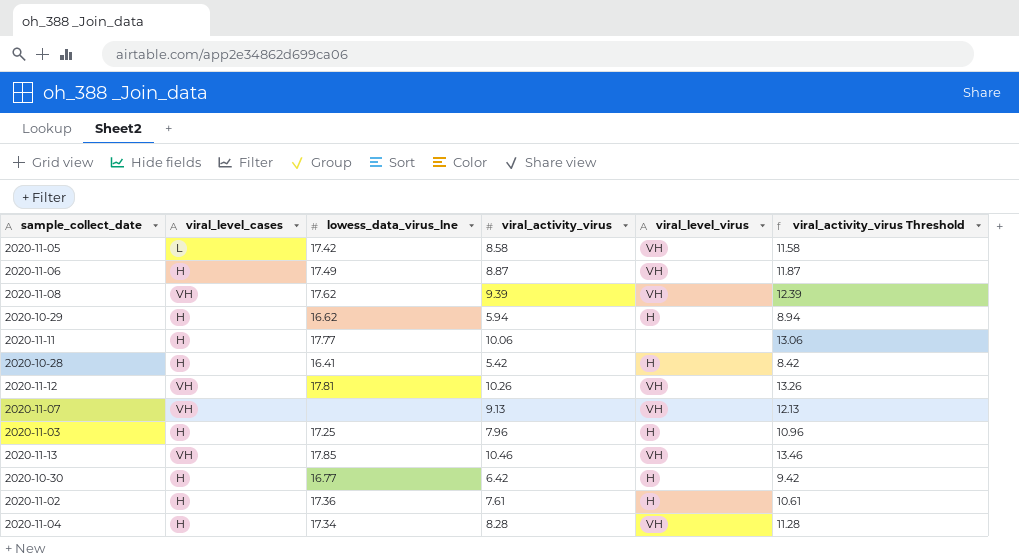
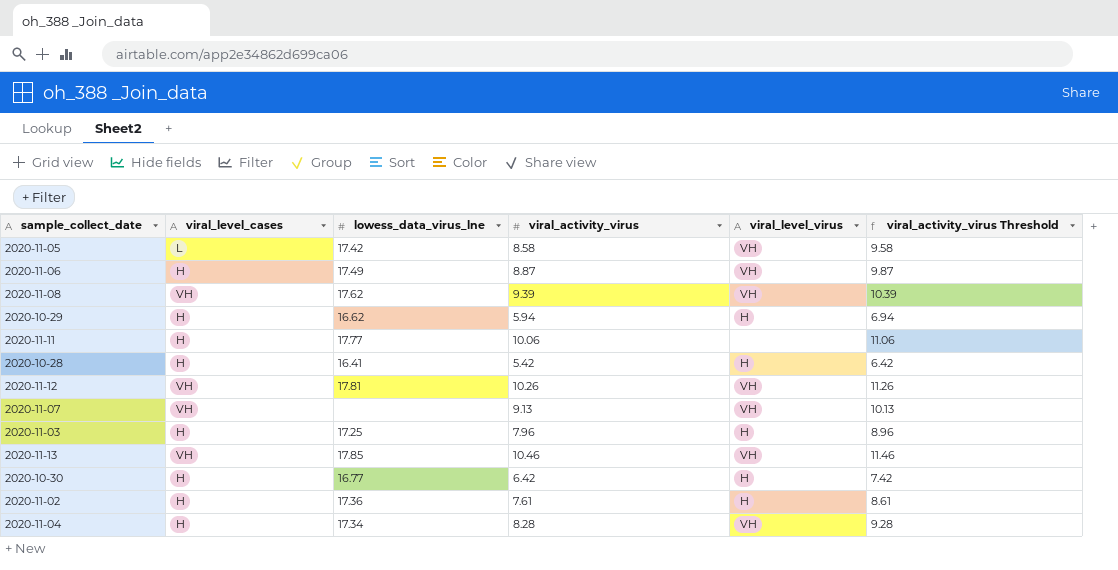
column viral_activity_virus Threshold | formula: [viral_activity_virus] + 3 -> [viral_activity_virus] + 1

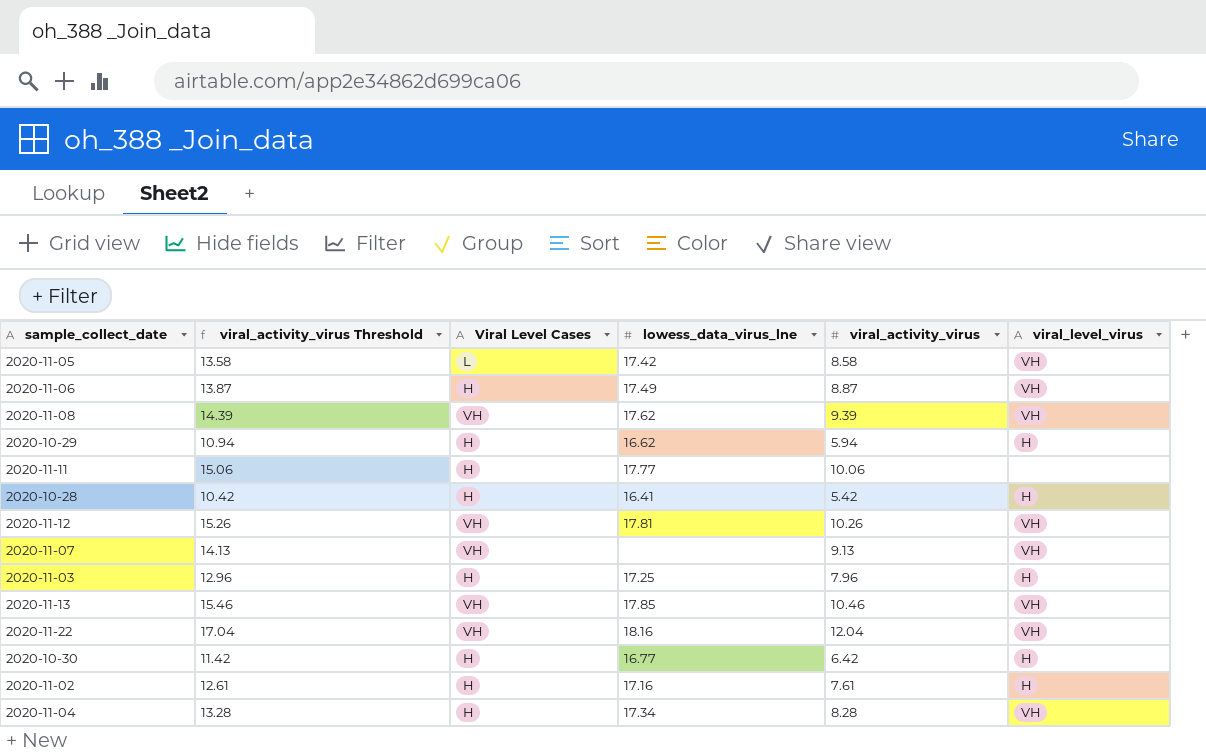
column viral_activity_virus Threshold | formula: [viral_activity_virus] + 1 -> [viral_activity_virus] + 5
column viral_activity_virus Threshold | position: 6 -> 2
column name: viral_level_cases -> Viral Level Cases
row 2020-11-22: none -> 17.04 | VH | 18.16 | 12.04 | VH
2020-11-02 | lowess_data_virus_lne: 17.36 -> 17.16

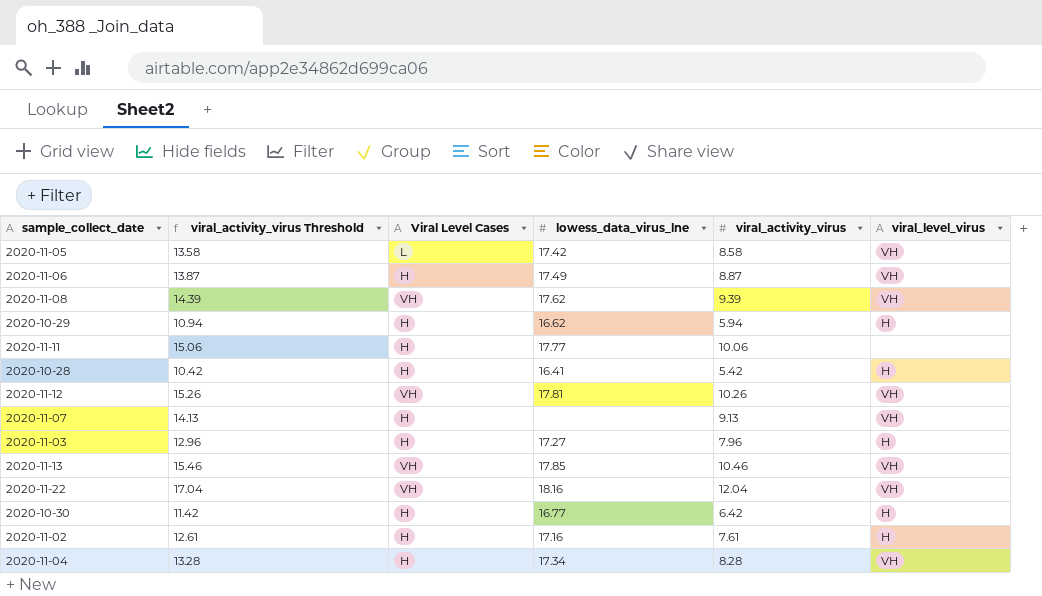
2020-11-07 | Viral Level Cases: VH -> H
2020-11-03 | lowess_data_virus_lne: 17.25 -> 17.27

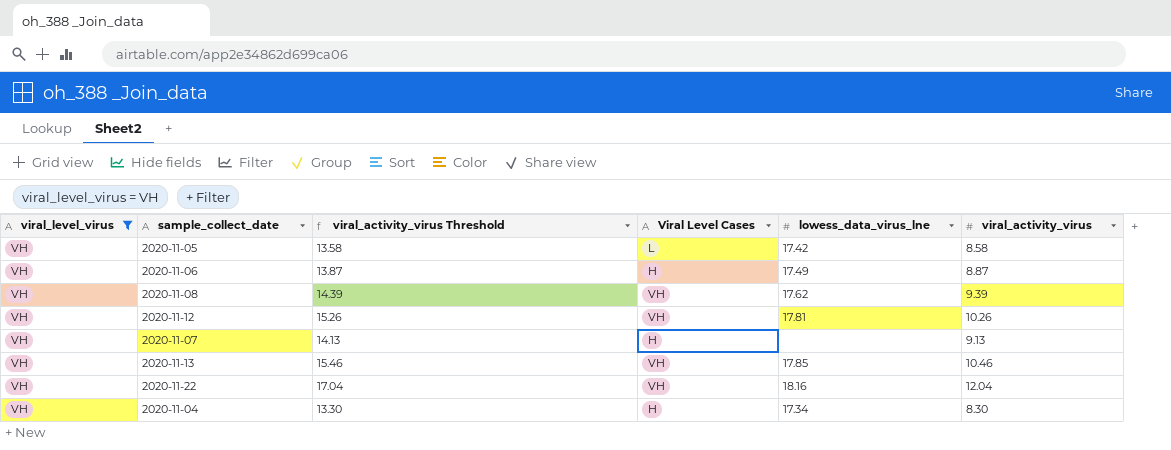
filter: none -> viral_level_virus = VH
column viral_level_virus | position: 6 -> 1
2020-11-04 | viral_activity_virus Threshold: 13.28 -> 13.30
2020-11-04 | viral_activity_virus: 8.28 -> 8.30

